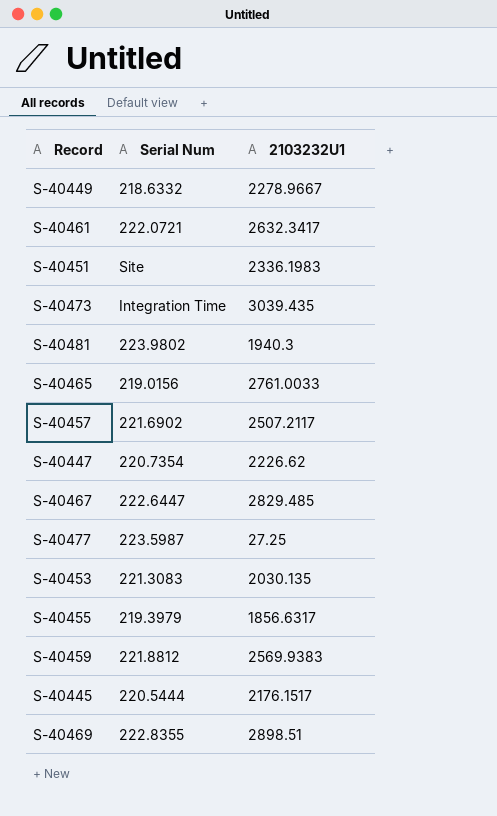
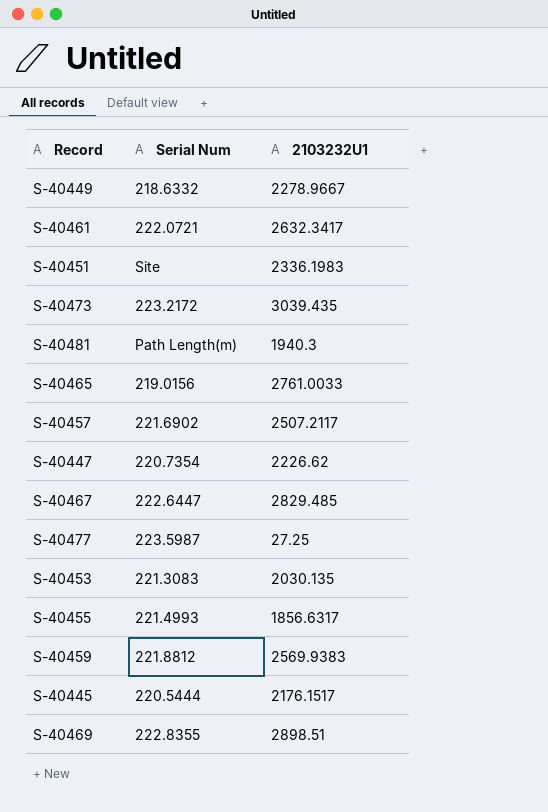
S-40473 | Serial Num: Integration Time -> 223.2172
S-40481 | Serial Num: 223.9802 -> Path Length(m)
S-40455 | Serial Num: 219.3979 -> 221.4993

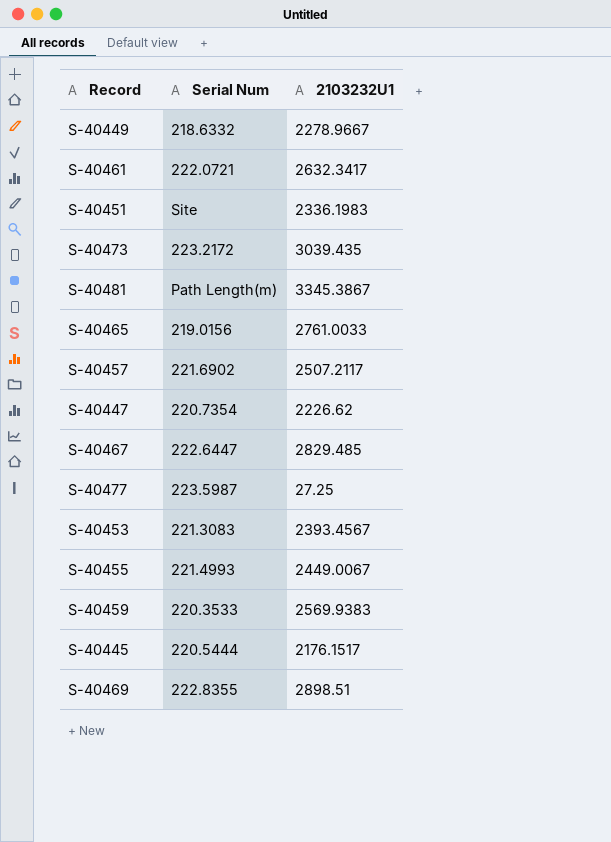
S-40481 | 2103232U1: 1940.3 -> 3345.3867
S-40453 | 2103232U1: 2030.135 -> 2393.4567
S-40455 | 2103232U1: 1856.6317 -> 2449.0067
S-40459 | Serial Num: 221.8812 -> 220.3533

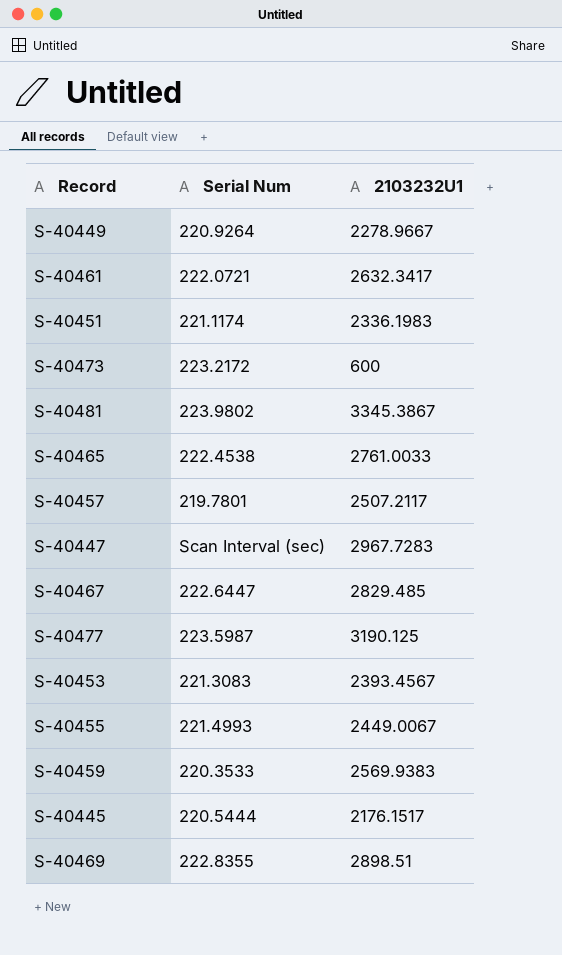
S-40449 | Serial Num: 218.6332 -> 220.9264
S-40451 | Serial Num: Site -> 221.1174
S-40473 | 2103232U1: 3039.435 -> 600
S-40481 | Serial Num: Path Length(m) -> 223.9802
S-40465 | Serial Num: 219.0156 -> 222.4538
S-40457 | Serial Num: 221.6902 -> 219.7801
S-40447 | Serial Num: 220.7354 -> Scan Interval (sec)
S-40447 | 2103232U1: 2226.62 -> 2967.7283
S-40477 | 2103232U1: 27.25 -> 3190.125

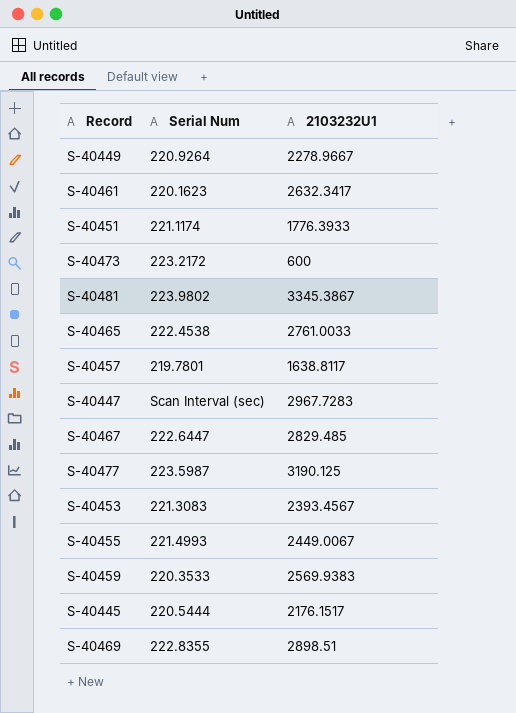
S-40461 | Serial Num: 222.0721 -> 220.1623
S-40451 | 2103232U1: 2336.1983 -> 1776.3933
S-40457 | 2103232U1: 2507.2117 -> 1638.8117

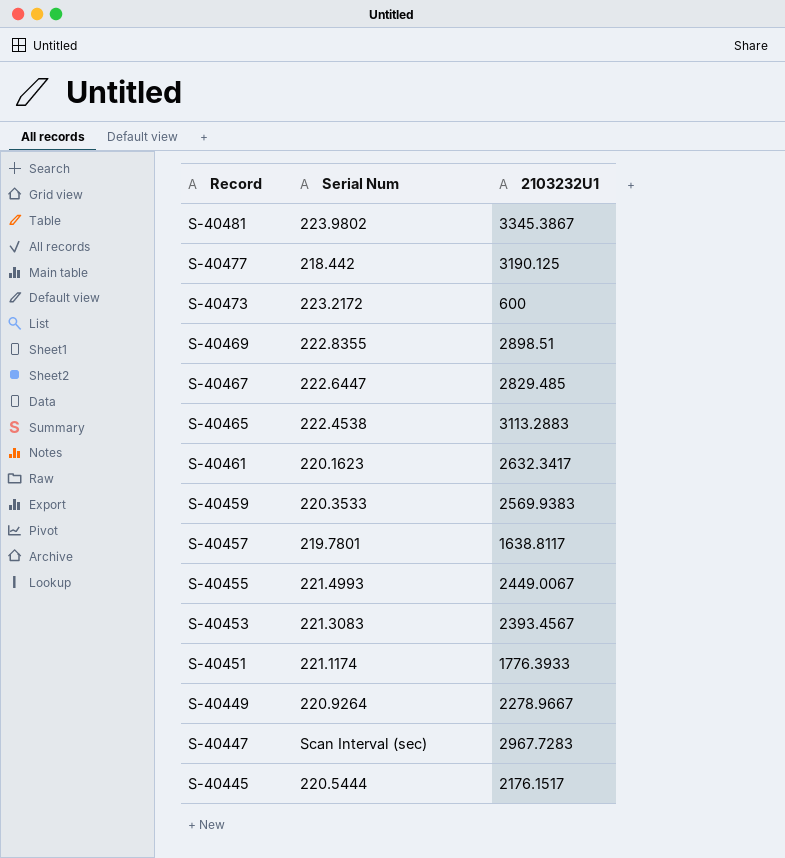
row order: none -> Record descending
S-40477 | Serial Num: 223.5987 -> 218.442
S-40465 | 2103232U1: 2761.0033 -> 3113.2883

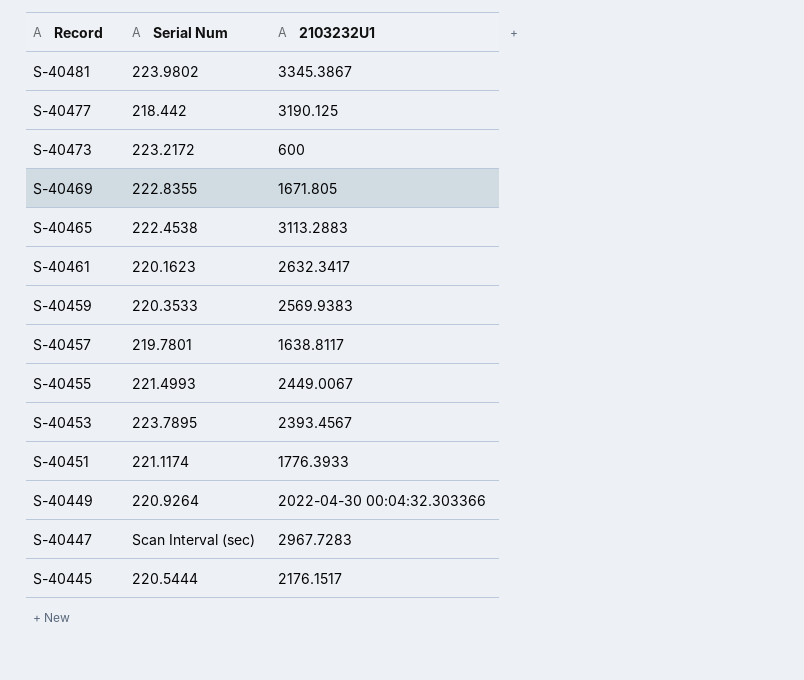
row S-40467: 222.6447 | 2829.485 -> none
S-40469 | 2103232U1: 2898.51 -> 1671.805
S-40453 | Serial Num: 221.3083 -> 223.7895
S-40449 | 2103232U1: 2278.9667 -> 2022-04-30 00:04:32.303366

